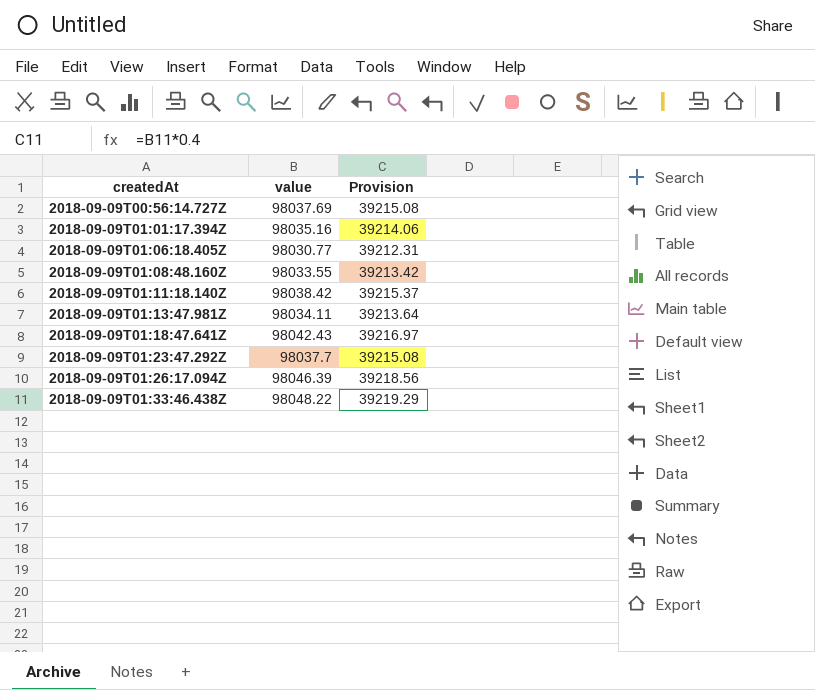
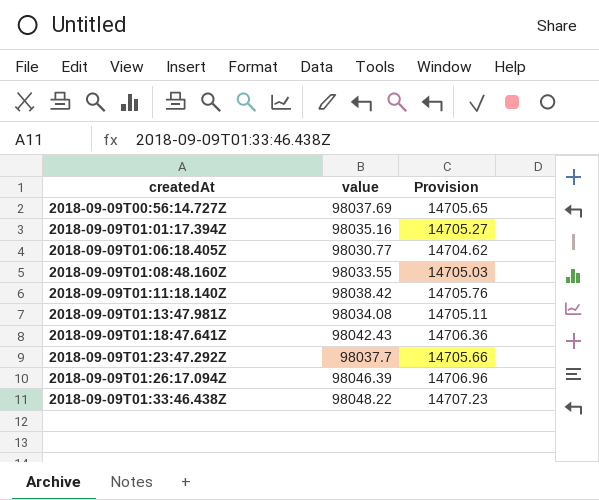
column Provision | formula: [value] * 0.4 -> [value] * 0.15
2018-09-09T01:13:47.981Z | value: 98034.11 -> 98034.08

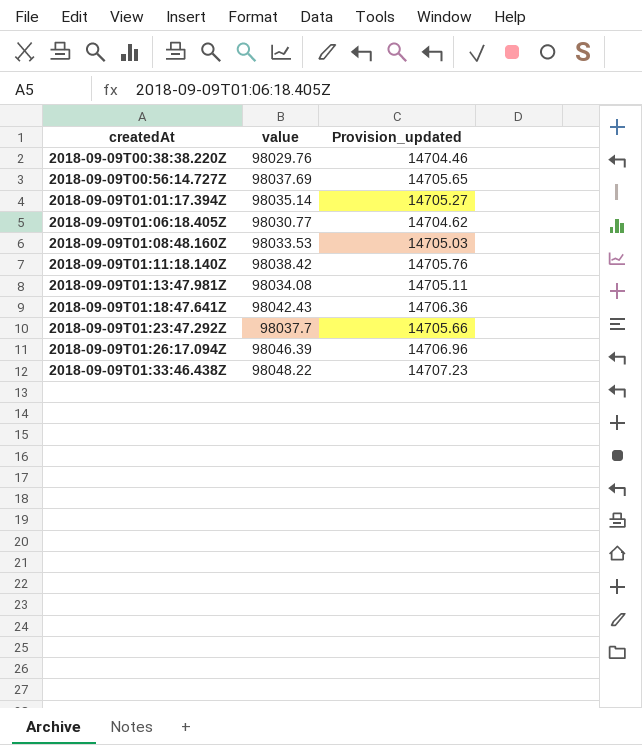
column name: Provision -> Provision_updated
row 2018-09-09T00:38:38.220Z: none -> 98029.76 | 14704.46
2018-09-09T01:01:17.394Z | value: 98035.16 -> 98035.14
2018-09-09T01:08:48.160Z | value: 98033.55 -> 98033.53

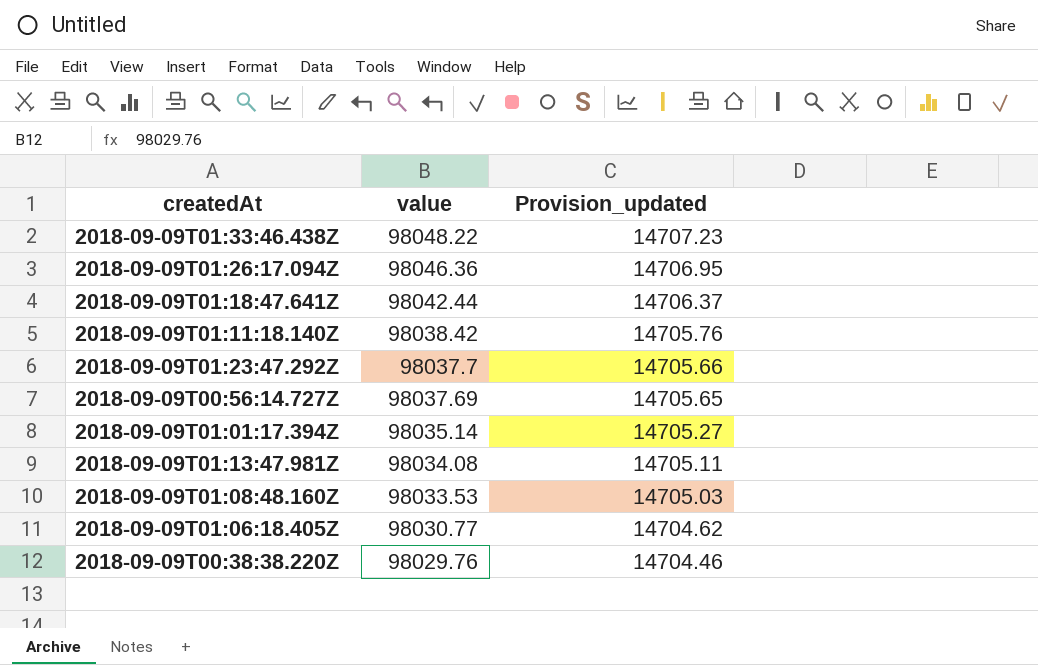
row order: createdAt ascending -> value descending
2018-09-09T01:26:17.094Z | value: 98046.39 -> 98046.36
2018-09-09T01:26:17.094Z | Provision_updated: 14706.96 -> 14706.95
2018-09-09T01:18:47.641Z | value: 98042.43 -> 98042.44
2018-09-09T01:18:47.641Z | Provision_updated: 14706.36 -> 14706.37

